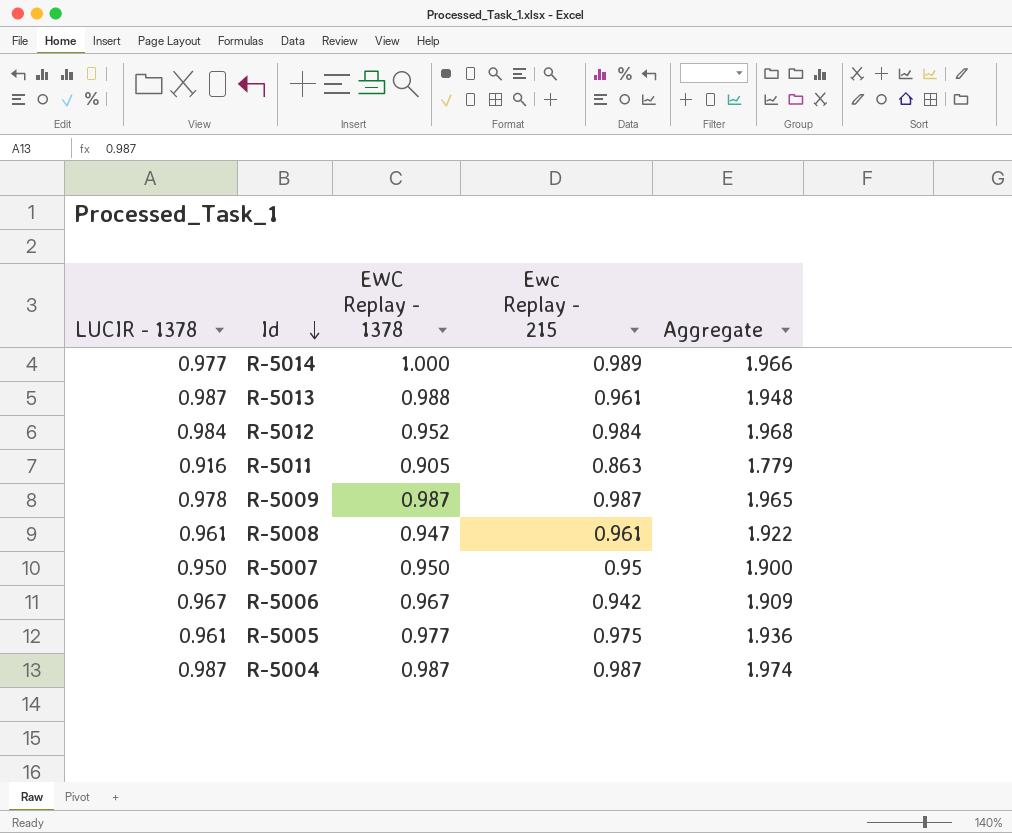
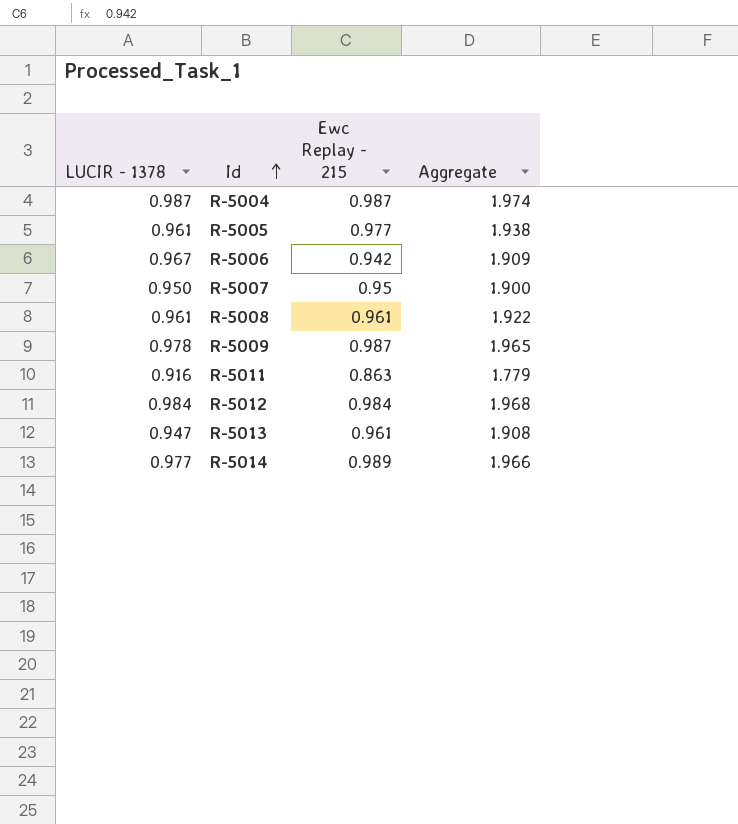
row order: Id descending -> Id ascending
column EWC Replay - 1378 | position: 3 -> none
R-5005 | Ewc Replay - 215: 0.975 -> 0.977
R-5005 | Aggregate: 1.936 -> 1.938
R-5013 | LUCIR - 1378: 0.987 -> 0.947
R-5013 | Aggregate: 1.948 -> 1.908

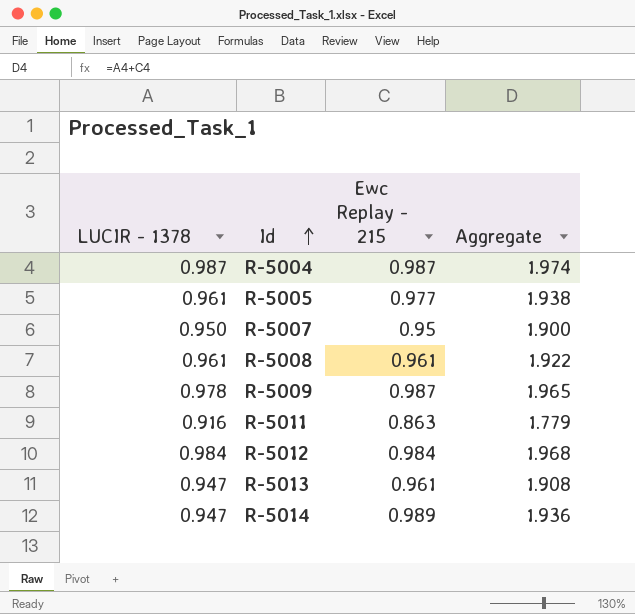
row R-5006: 0.967 | 0.942 | 1.909 -> none
R-5014 | LUCIR - 1378: 0.977 -> 0.947
R-5014 | Aggregate: 1.966 -> 1.936

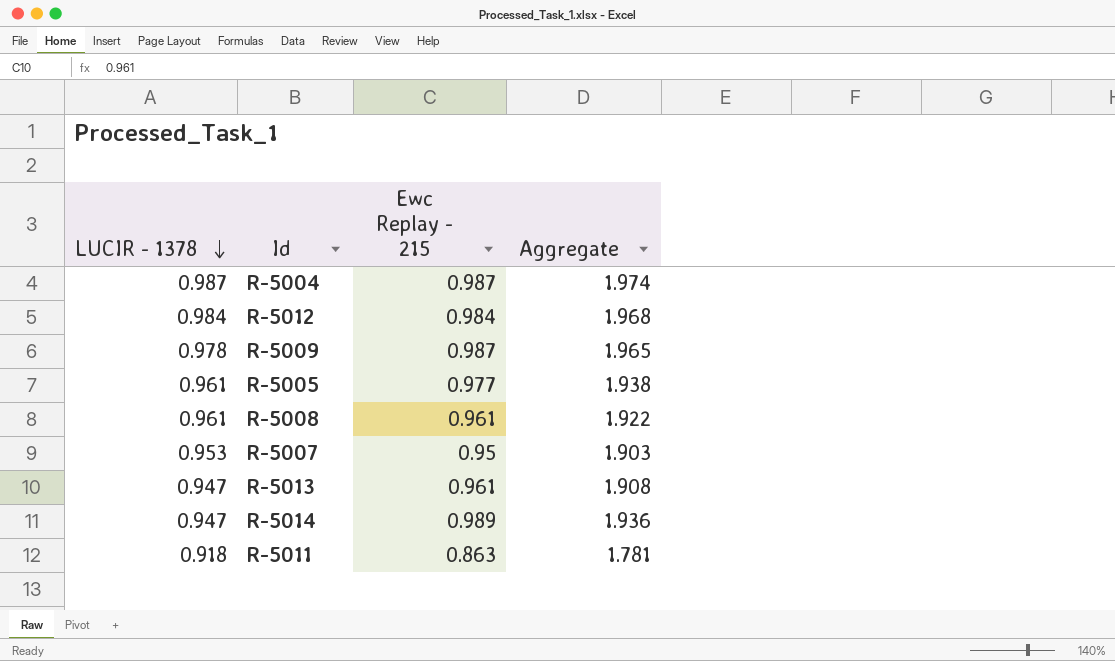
row order: Id ascending -> LUCIR - 1378 descending
R-5007 | LUCIR - 1378: 0.950 -> 0.953
R-5007 | Aggregate: 1.900 -> 1.903
R-5011 | LUCIR - 1378: 0.916 -> 0.918
R-5011 | Aggregate: 1.779 -> 1.781

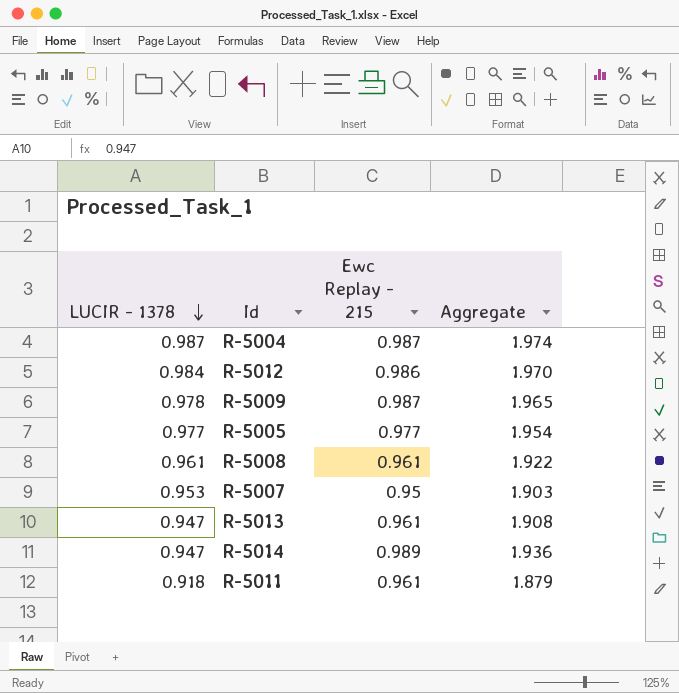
R-5012 | Ewc Replay - 215: 0.984 -> 0.986
R-5012 | Aggregate: 1.968 -> 1.970
R-5005 | LUCIR - 1378: 0.961 -> 0.977
R-5005 | Aggregate: 1.938 -> 1.954
R-5011 | Ewc Replay - 215: 0.863 -> 0.961
R-5011 | Aggregate: 1.781 -> 1.879

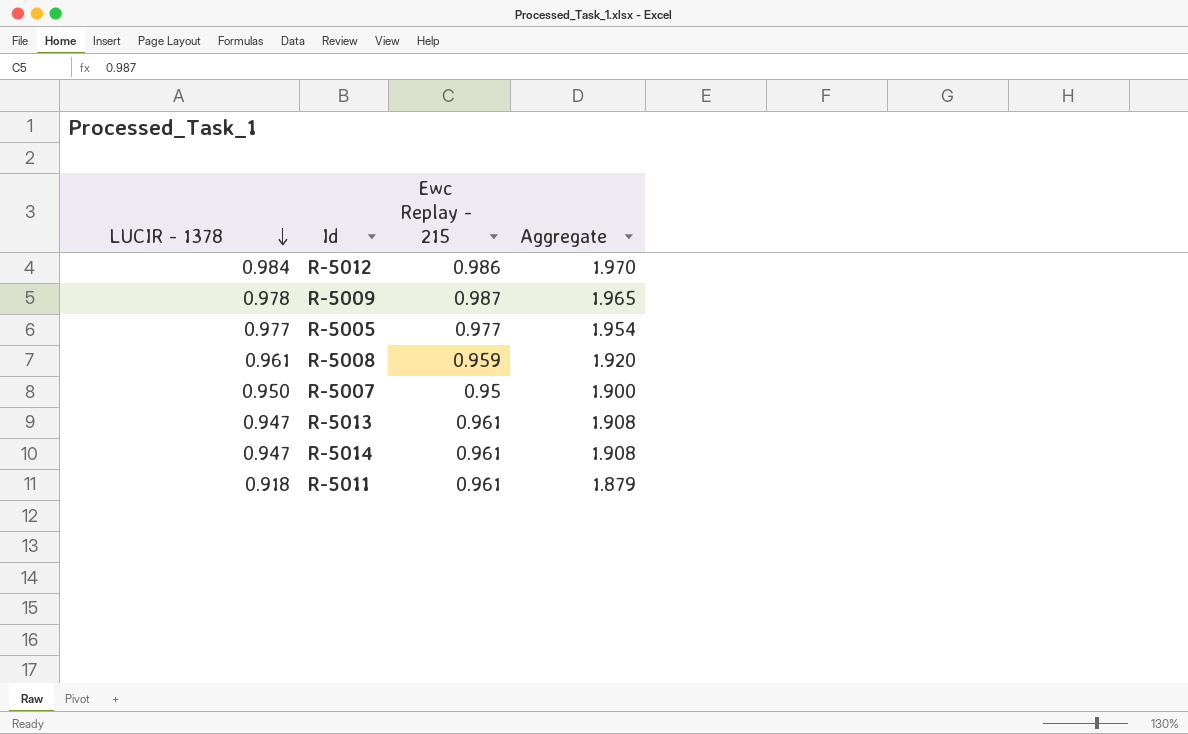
row R-5004: 0.987 | 0.987 | 1.974 -> none
R-5008 | Ewc Replay - 215: 0.961 -> 0.959
R-5008 | Aggregate: 1.922 -> 1.920
R-5007 | LUCIR - 1378: 0.953 -> 0.950
R-5007 | Aggregate: 1.903 -> 1.900
R-5014 | Ewc Replay - 215: 0.989 -> 0.961
R-5014 | Aggregate: 1.936 -> 1.908

